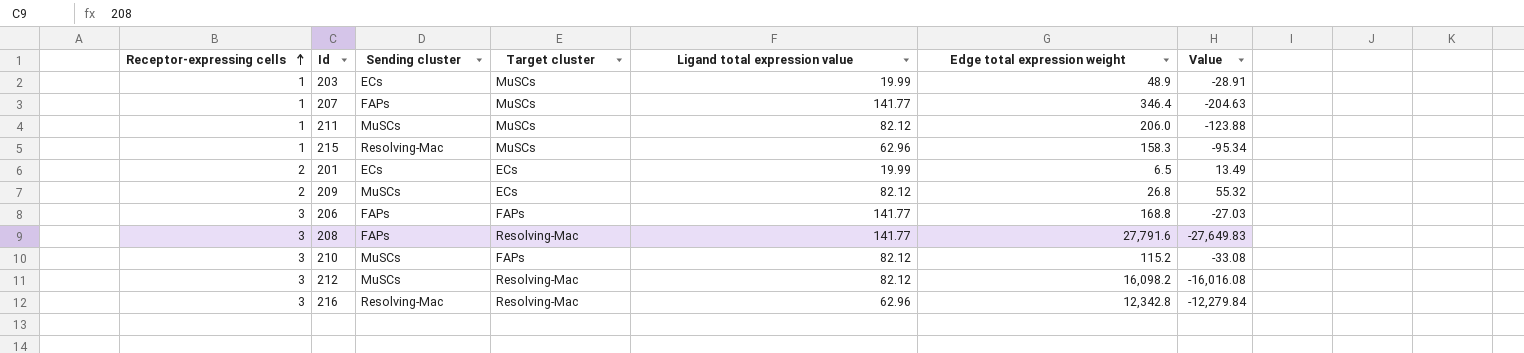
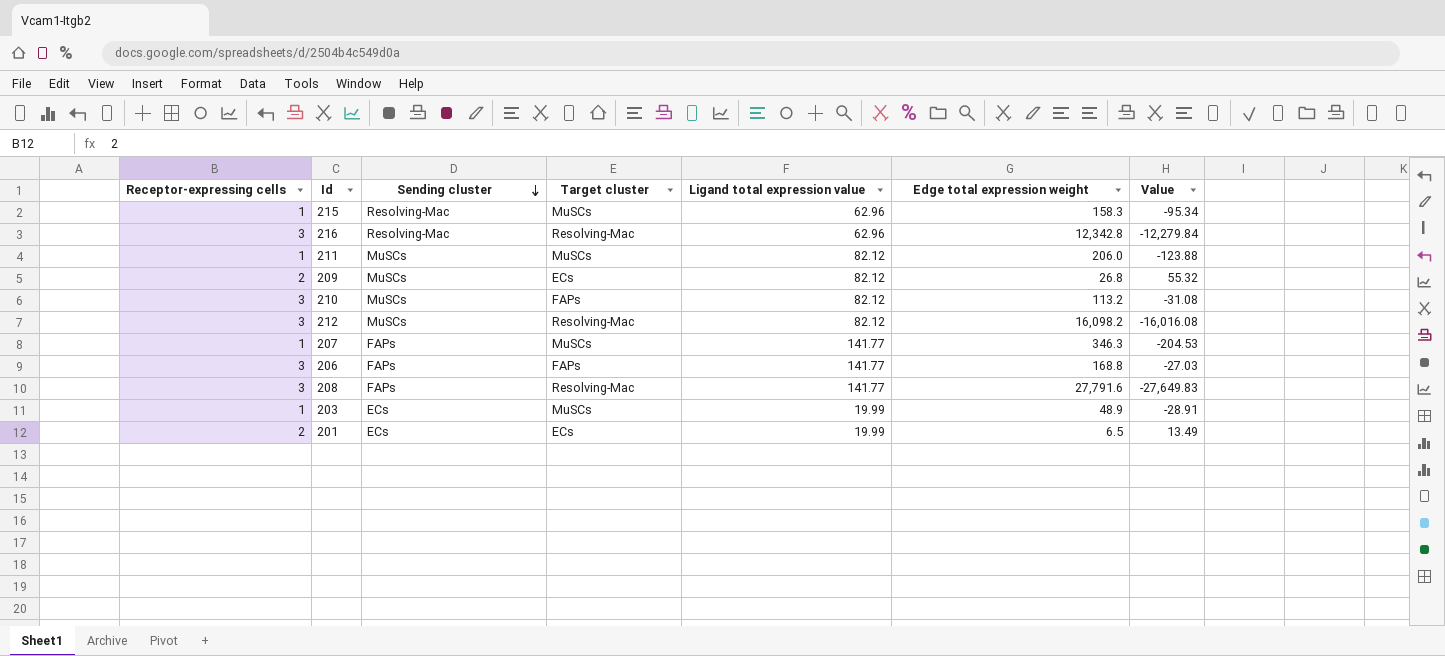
row order: Receptor-expressing cells ascending -> Sending cluster descending
210 | Edge total expression weight: 115.2 -> 113.2
210 | Value: -33.08 -> -31.08
207 | Edge total expression weight: 346.4 -> 346.3
207 | Value: -204.63 -> -204.53

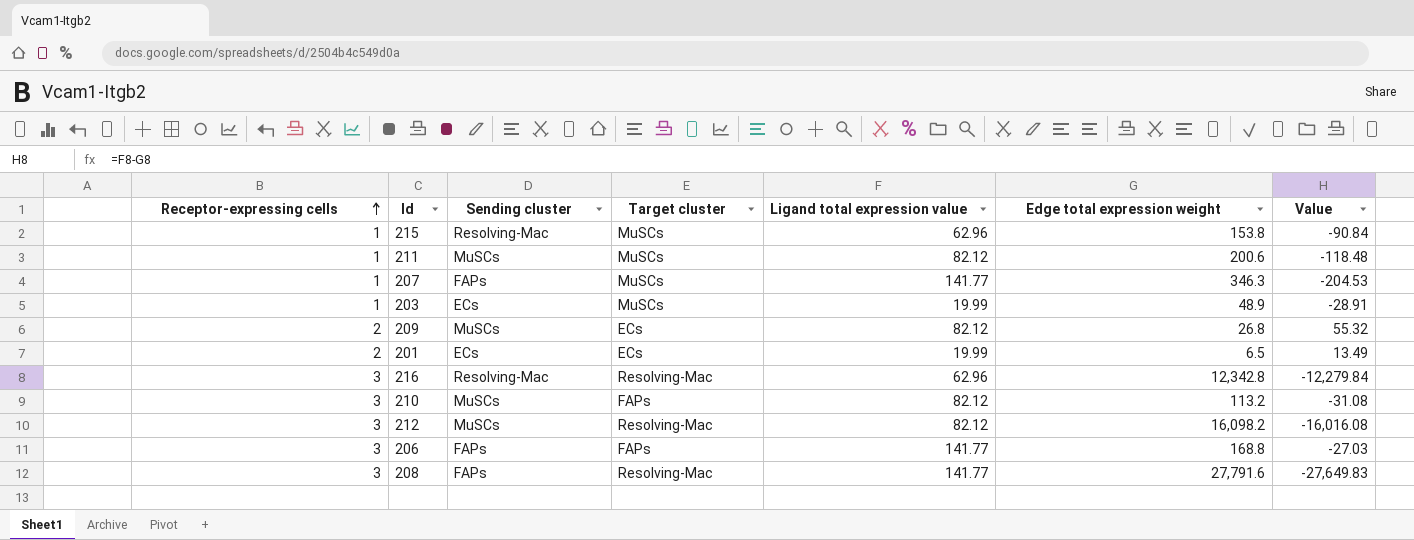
row order: Sending cluster descending -> Receptor-expressing cells ascending
215 | Edge total expression weight: 158.3 -> 153.8
215 | Value: -95.34 -> -90.84
211 | Edge total expression weight: 206.0 -> 200.6
211 | Value: -123.88 -> -118.48

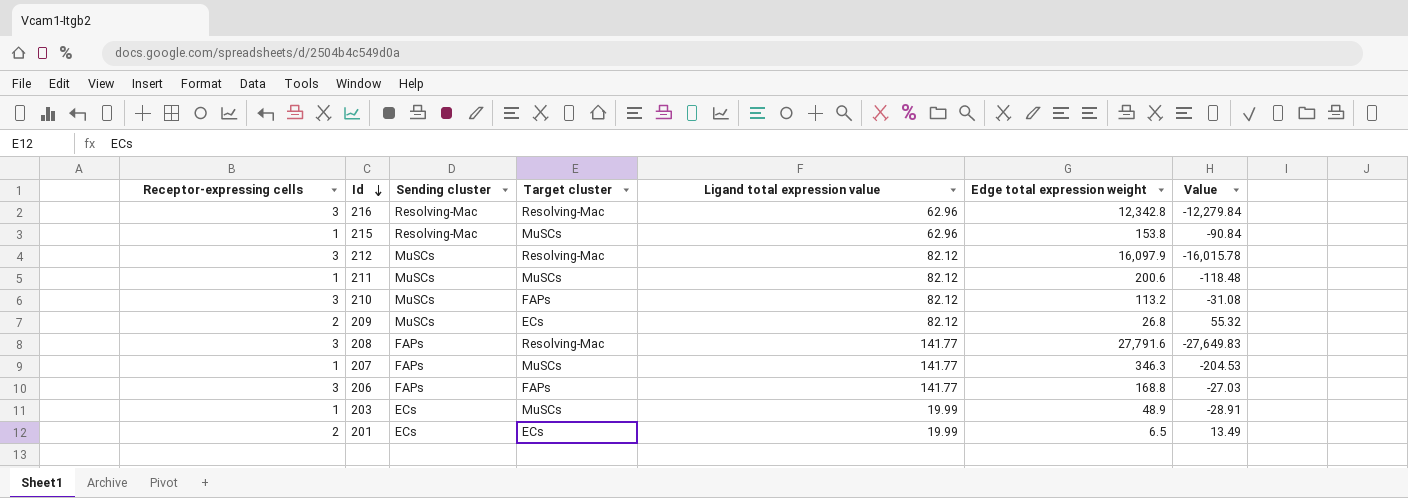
row order: Receptor-expressing cells ascending -> Id descending
212 | Edge total expression weight: 16,098.2 -> 16,097.9
212 | Value: -16,016.08 -> -16,015.78

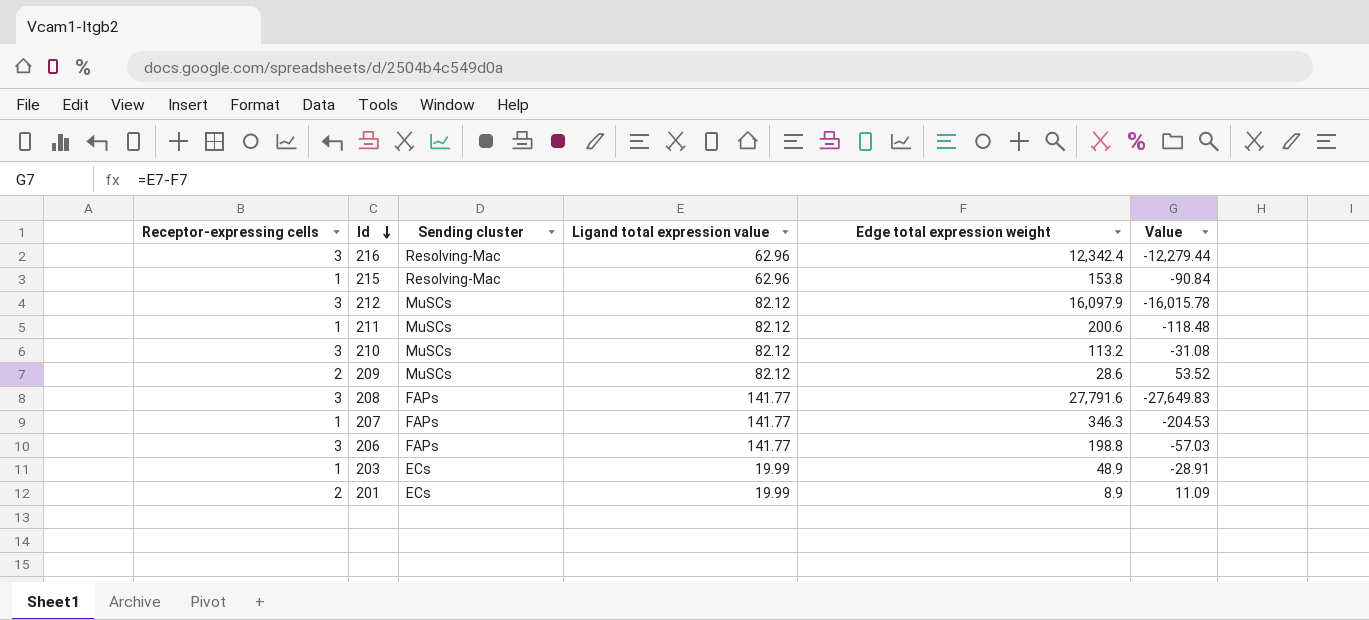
column Target cluster | position: 4 -> none
216 | Edge total expression weight: 12,342.8 -> 12,342.4
216 | Value: -12,279.84 -> -12,279.44
209 | Edge total expression weight: 26.8 -> 28.6
209 | Value: 55.32 -> 53.52
206 | Edge total expression weight: 168.8 -> 198.8
206 | Value: -27.03 -> -57.03
201 | Edge total expression weight: 6.5 -> 8.9
201 | Value: 13.49 -> 11.09

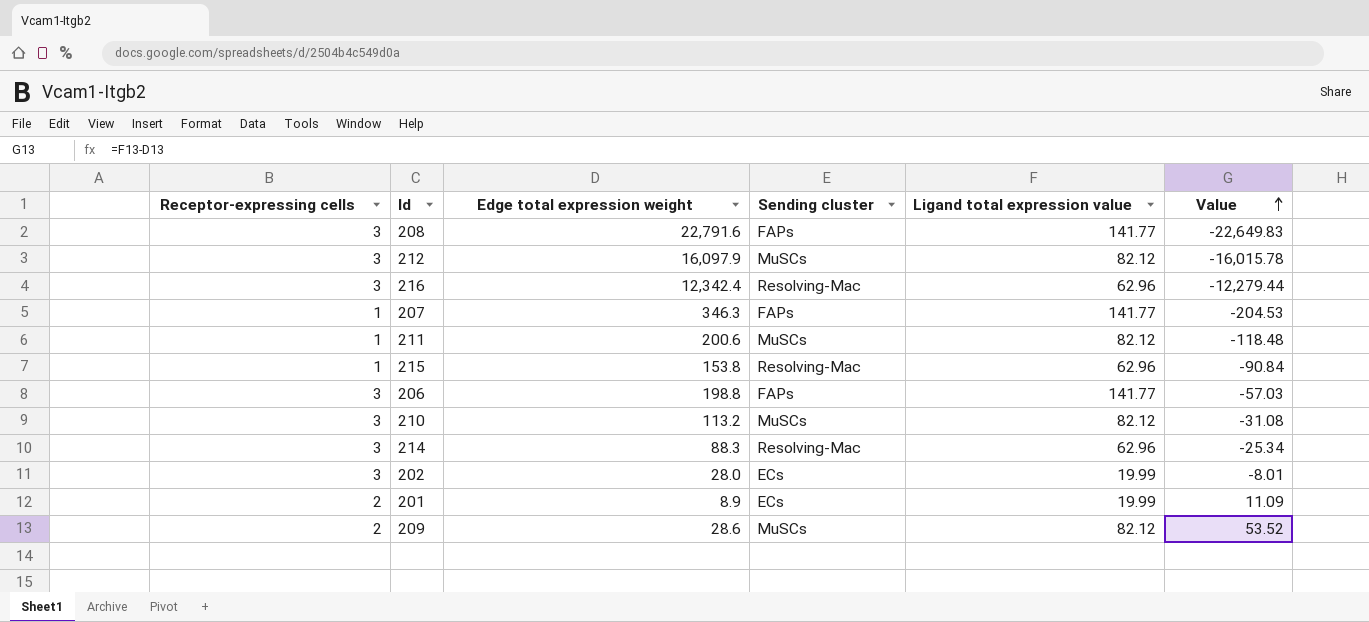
row order: Id descending -> Value ascending
column Edge total expression weight | position: 5 -> 3
row 203: 1 | ECs | 19.99 | 48.9 | -28.91 -> none
208 | Edge total expression weight: 27,791.6 -> 22,791.6
208 | Value: -27,649.83 -> -22,649.83
row 214: none -> 3 | 88.3 | Resolving-Mac | 62.96 | -25.34
row 202: none -> 3 | 28.0 | ECs | 19.99 | -8.01

